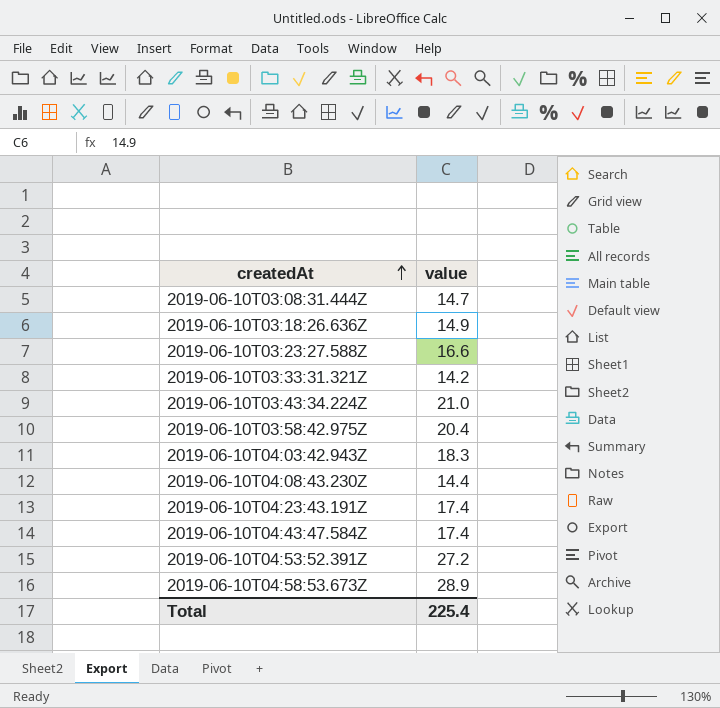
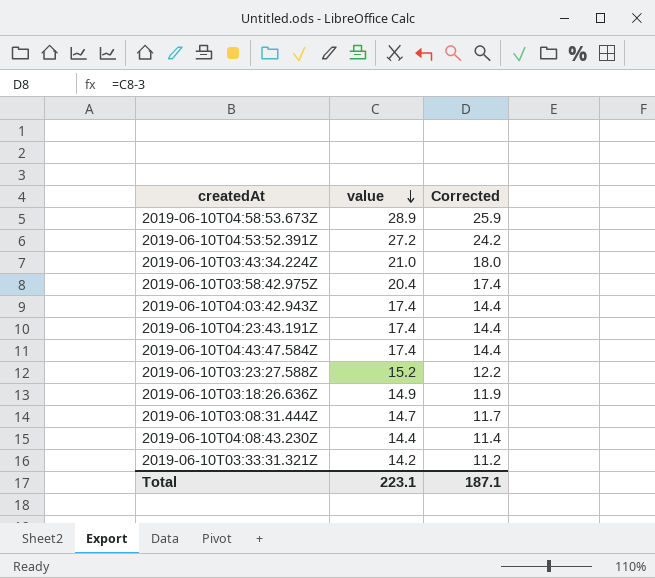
row order: createdAt ascending -> value descending
column Corrected | formula: none -> [value] - 3
2019-06-10T04:03:42.943Z | value: 18.3 -> 17.4
2019-06-10T03:23:27.588Z | value: 16.6 -> 15.2
Total | value: 225.4 -> 223.1

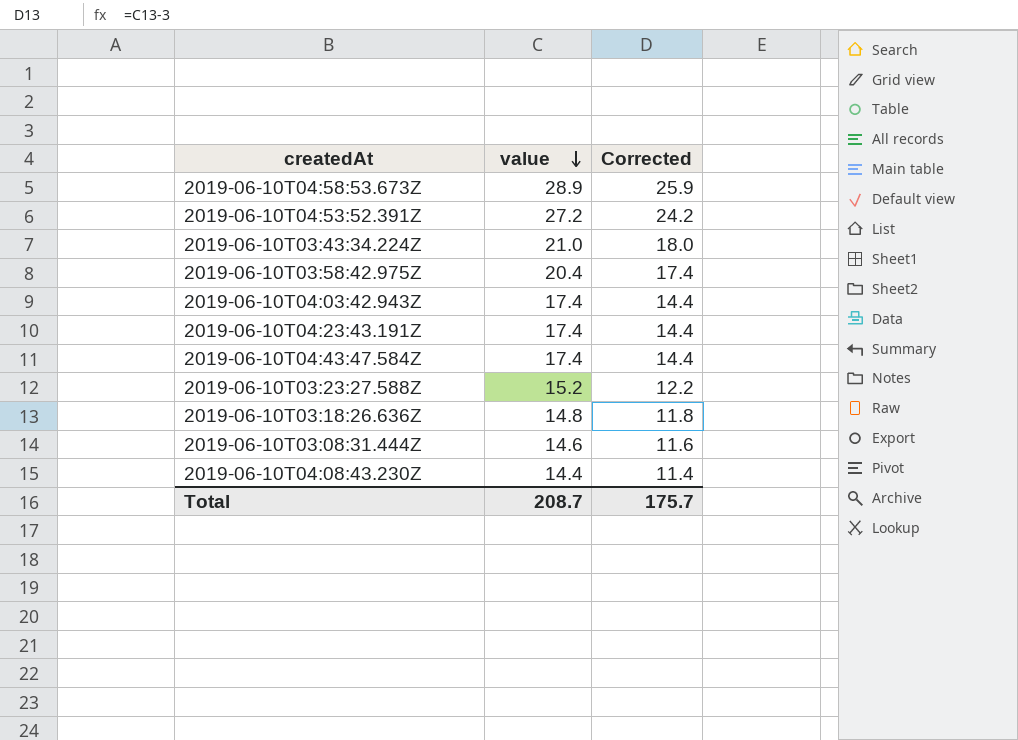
row 2019-06-10T03:33:31.321Z: 14.2 | 11.2 -> none
2019-06-10T03:18:26.636Z | value: 14.9 -> 14.8
2019-06-10T03:18:26.636Z | Corrected: 11.9 -> 11.8
2019-06-10T03:08:31.444Z | value: 14.7 -> 14.6
2019-06-10T03:08:31.444Z | Corrected: 11.7 -> 11.6
Total | value: 223.1 -> 208.7
Total | Corrected: 187.1 -> 175.7

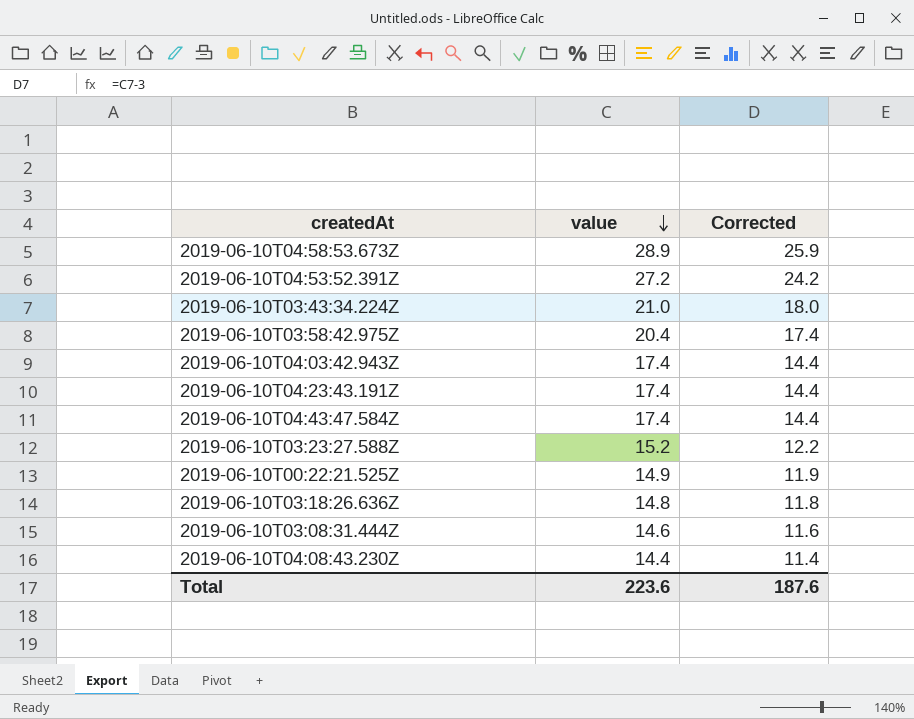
row 2019-06-10T00:22:21.525Z: none -> 14.9 | 11.9
Total | value: 208.7 -> 223.6
Total | Corrected: 175.7 -> 187.6

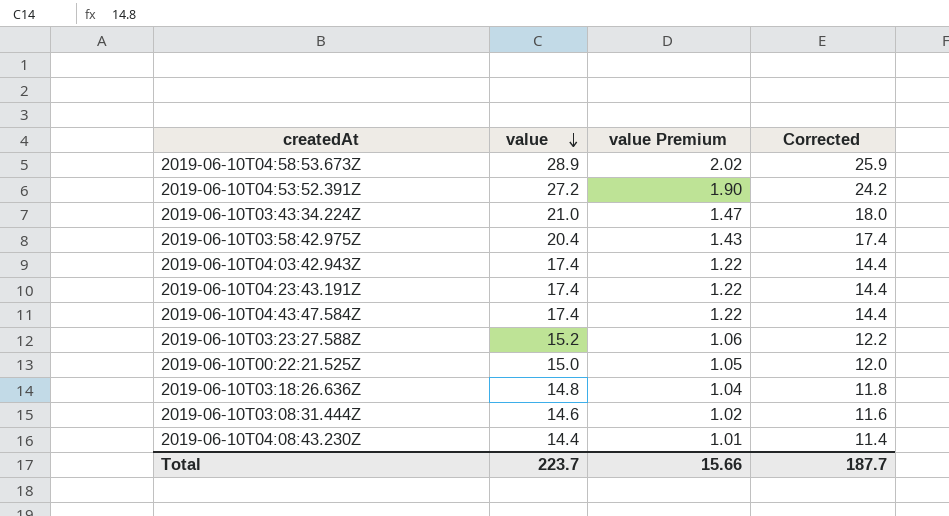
column value Premium | formula: none -> [value] * 0.07
2019-06-10T00:22:21.525Z | value: 14.9 -> 15.0
2019-06-10T00:22:21.525Z | Corrected: 11.9 -> 12.0
Total | value: 223.6 -> 223.7
Total | Corrected: 187.6 -> 187.7

